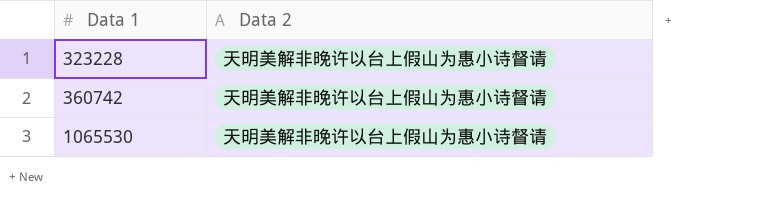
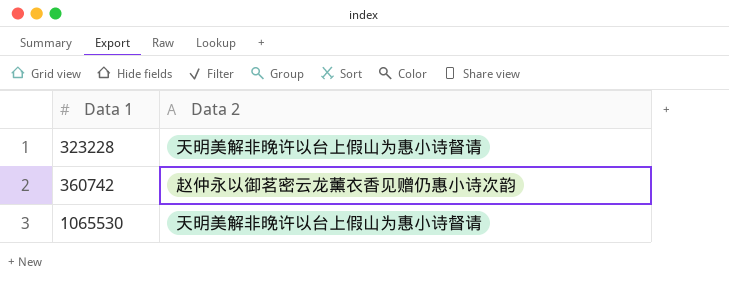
360742 | Data 2: 天明美解非晚许以台上假山为惠小诗督请 -> 赵仲永以御茗密云龙薰衣香见赠仍惠小诗次韵

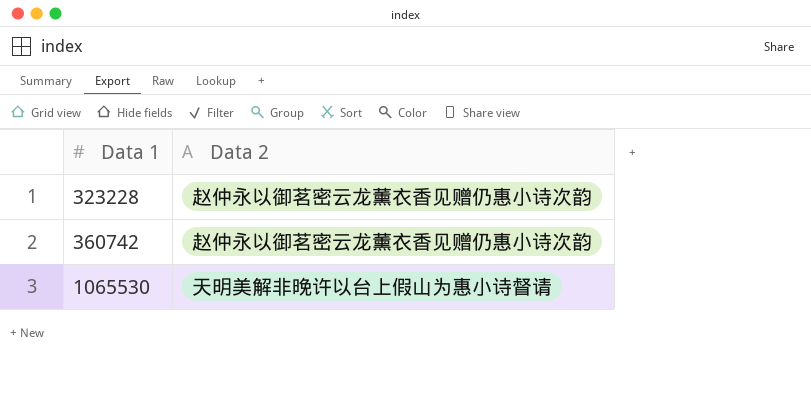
323228 | Data 2: 天明美解非晚许以台上假山为惠小诗督请 -> 赵仲永以御茗密云龙薰衣香见赠仍惠小诗次韵

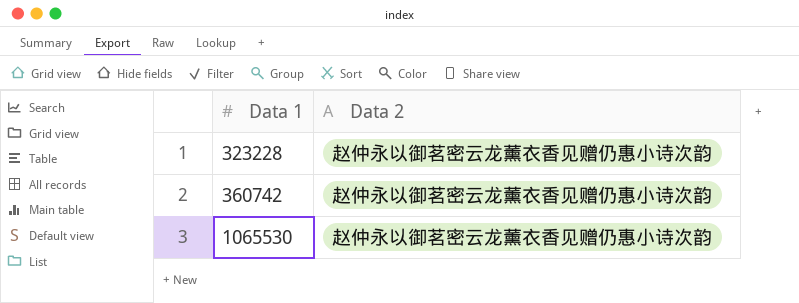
1065530 | Data 2: 天明美解非晚许以台上假山为惠小诗督请 -> 赵仲永以御茗密云龙薰衣香见赠仍惠小诗次韵

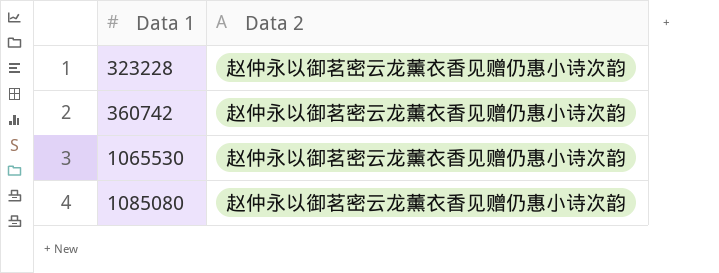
row 1085080: none -> 赵仲永以御茗密云龙薰衣香见赠仍惠小诗次韵

